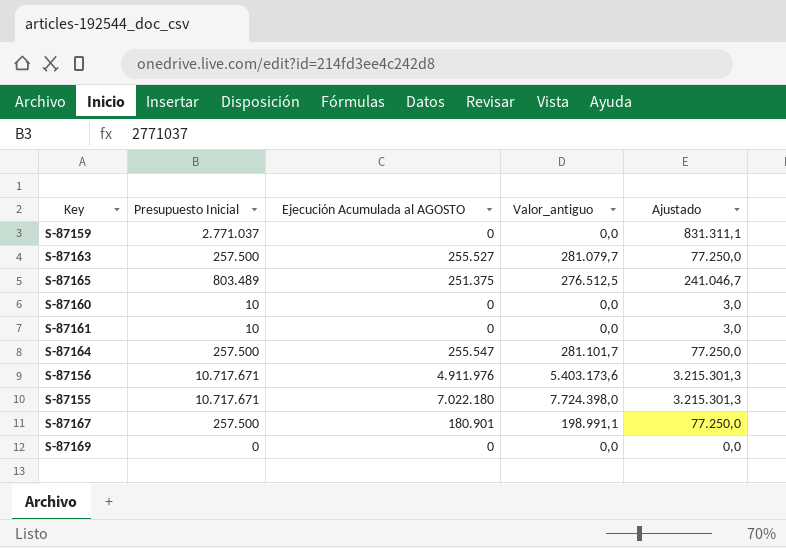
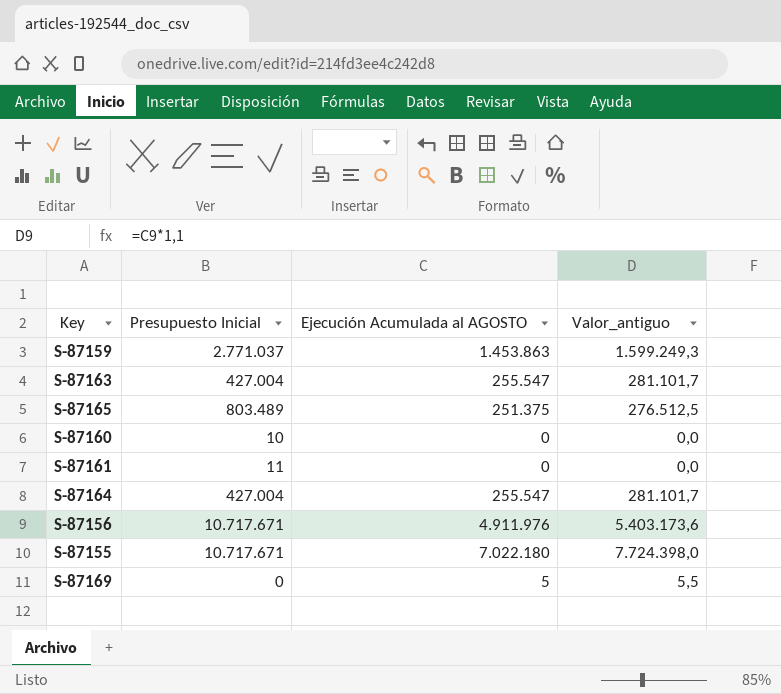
column Ajustado | formula: [Presupuesto Inicial] * 0,3 -> none
row S-87167: 257.500 | 180.901 | 198.991,1 | 77.250,0 -> none
S-87159 | Ejecución Acumulada al AGOSTO: 0 -> 1.453.863
S-87159 | Valor_antiguo: 0,0 -> 1.599.249,3
S-87163 | Presupuesto Inicial: 257.500 -> 427.004
S-87163 | Ejecución Acumulada al AGOSTO: 255.527 -> 255.547
S-87163 | Valor_antiguo: 281.079,7 -> 281.101,7
S-87161 | Presupuesto Inicial: 10 -> 11
S-87164 | Presupuesto Inicial: 257.500 -> 427.004
S-87169 | Ejecución Acumulada al AGOSTO: 0 -> 5
S-87169 | Valor_antiguo: 0,0 -> 5,5

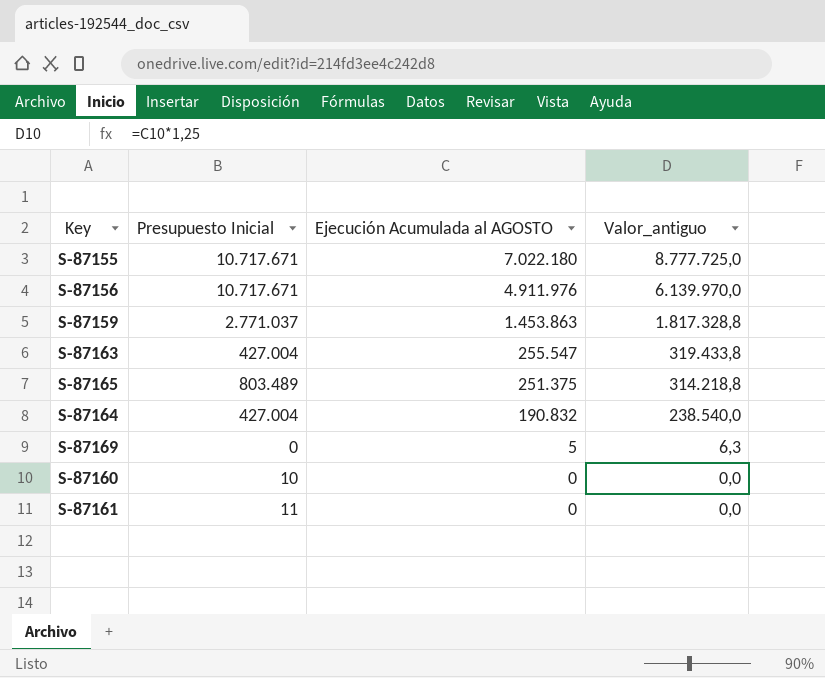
row order: none -> Ejecución Acumulada al AGOSTO descending
column Valor_antiguo | formula: [Ejecución Acumulada al AGOSTO] * 1,1 -> [Ejecución Acumulada al AGOSTO] * 1,25
S-87164 | Ejecución Acumulada al AGOSTO: 255.547 -> 190.832

